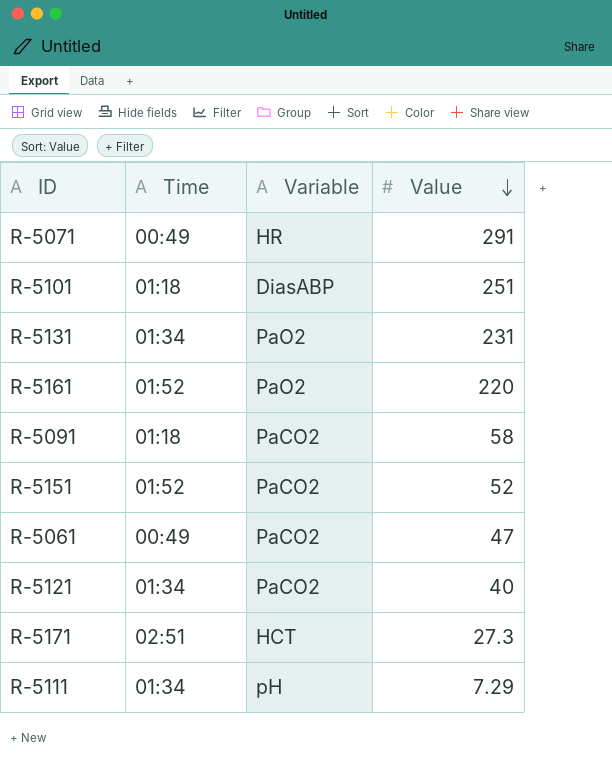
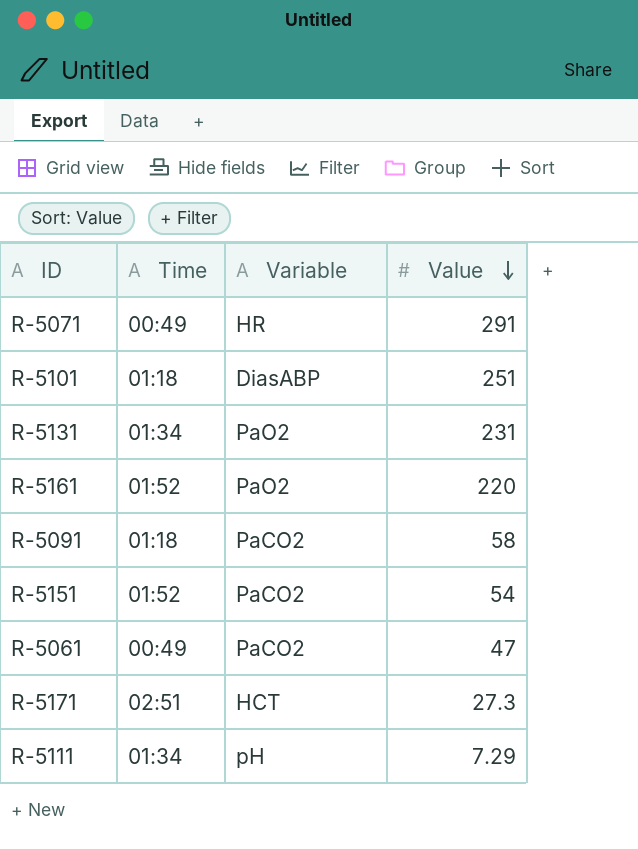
row R-5121: 01:34 | PaCO2 | 40 -> none
R-5151 | Value: 52 -> 54

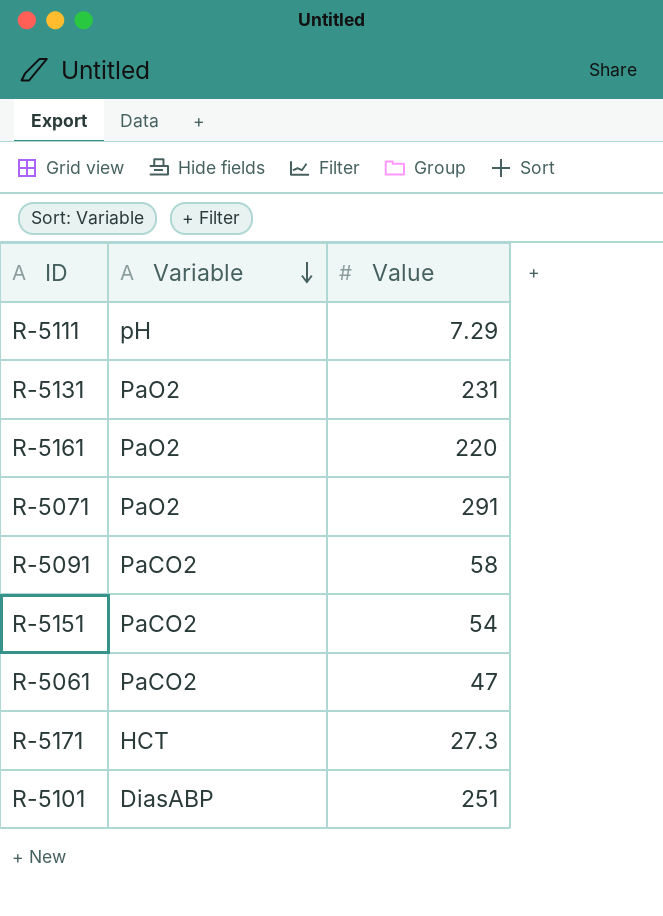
row order: Value descending -> Variable descending
column Time | position: 2 -> none
R-5071 | Variable: HR -> PaO2

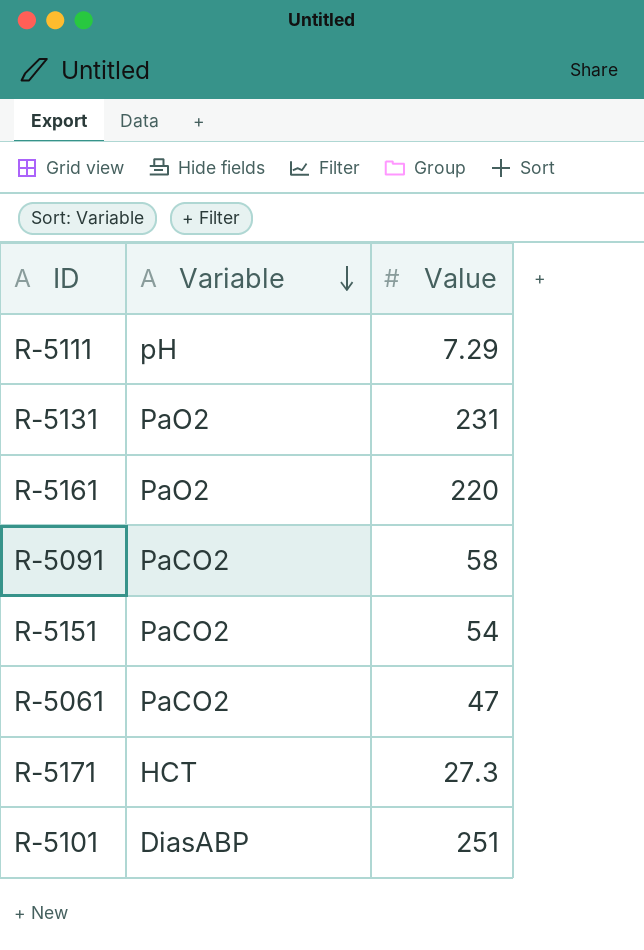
row R-5071: PaO2 | 291 -> none

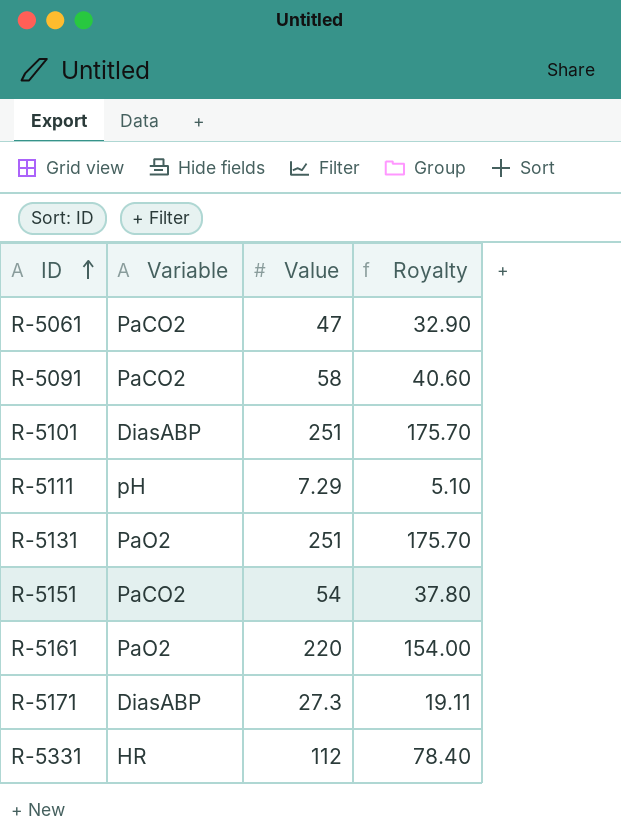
row order: Variable descending -> ID ascending
column Royalty | formula: none -> [Value] * 0.7
R-5131 | Value: 231 -> 251
R-5171 | Variable: HCT -> DiasABP
row R-5331: none -> HR | 112 | 78.40

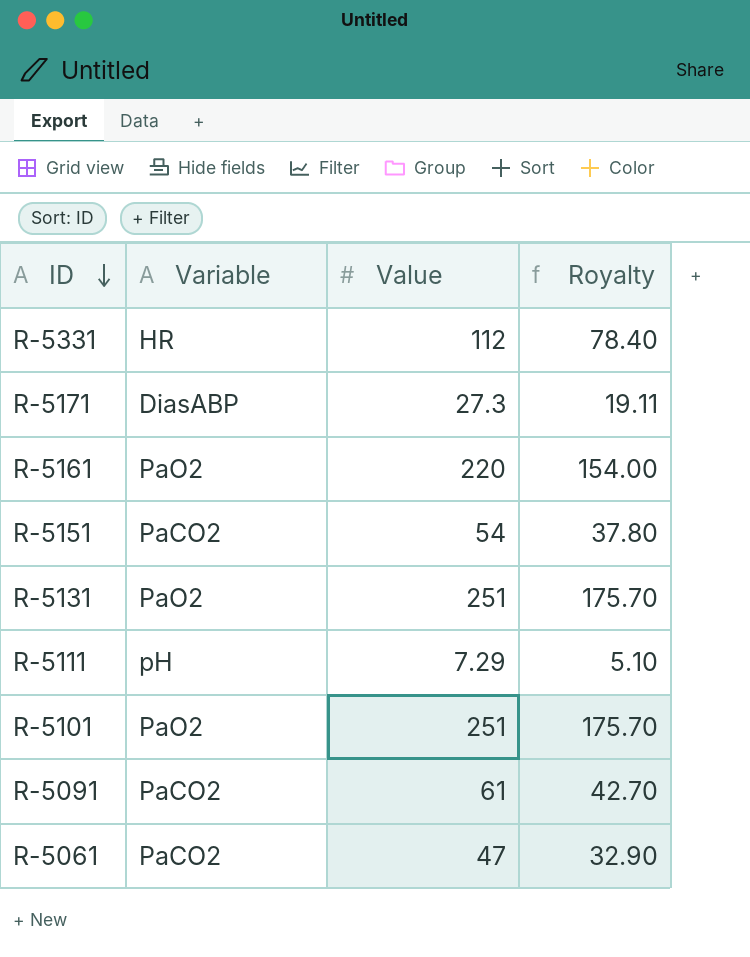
row order: ID ascending -> ID descending
R-5101 | Variable: DiasABP -> PaO2
R-5091 | Value: 58 -> 61
R-5091 | Royalty: 40.60 -> 42.70

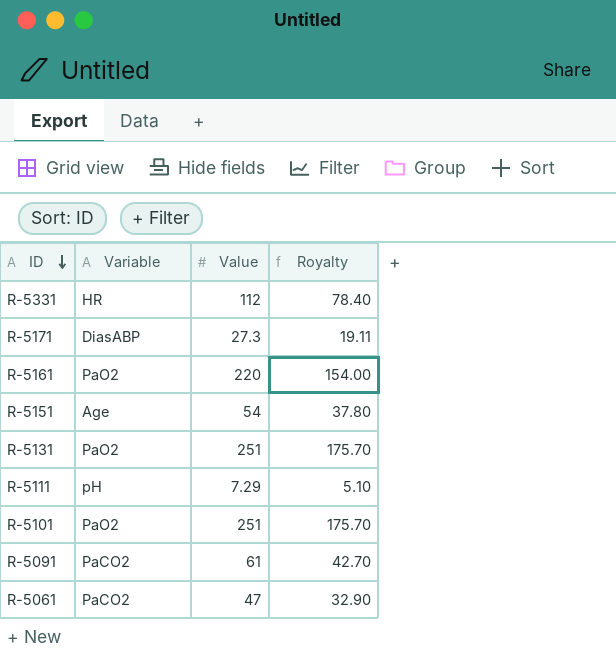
R-5151 | Variable: PaCO2 -> Age

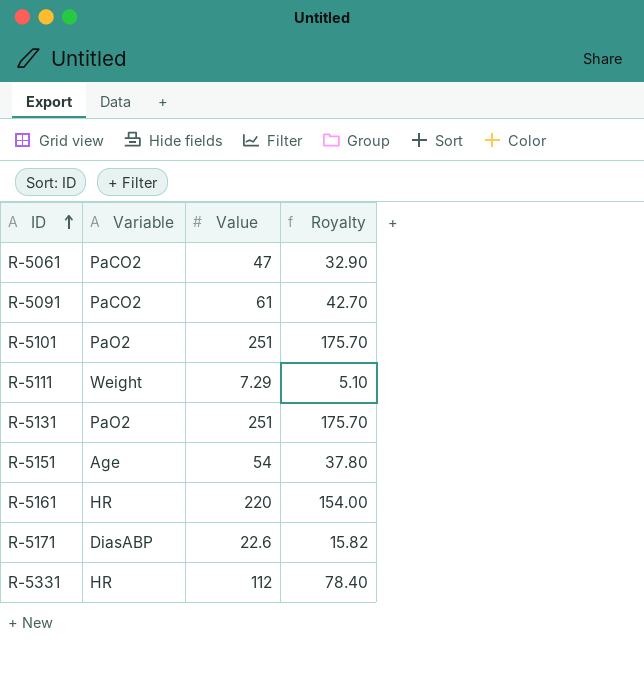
row order: ID descending -> ID ascending
R-5111 | Variable: pH -> Weight
R-5161 | Variable: PaO2 -> HR
R-5171 | Value: 27.3 -> 22.6
R-5171 | Royalty: 19.11 -> 15.82

